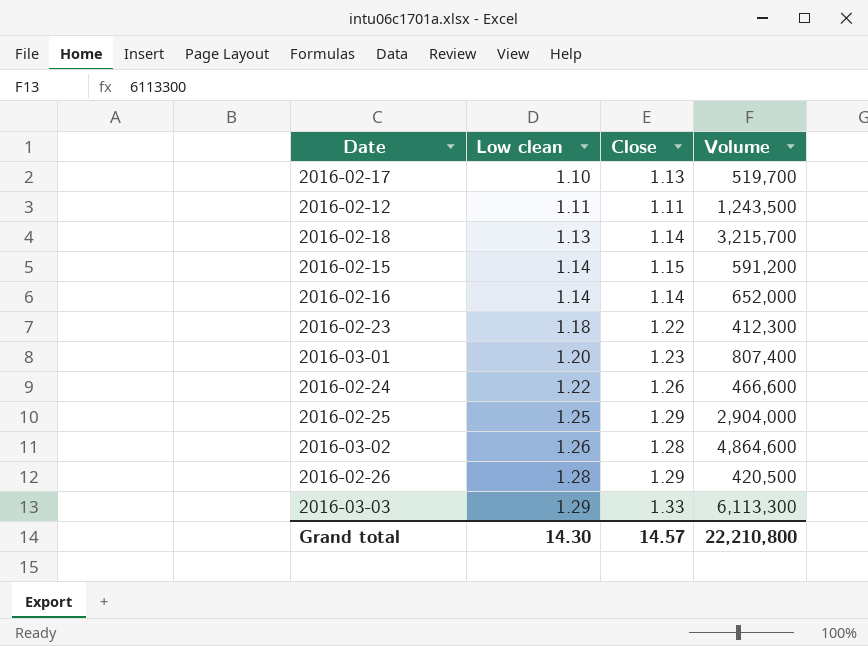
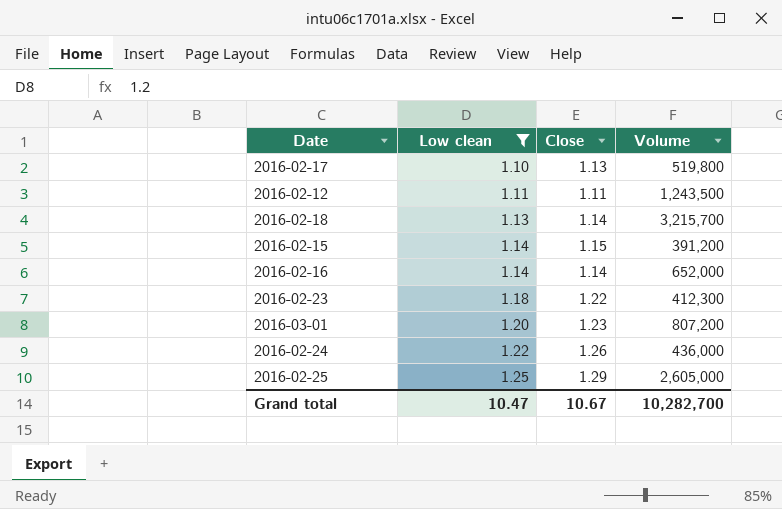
filter: none -> Low clean <= 1.25
2016-02-17 | Volume: 519,700 -> 519,800
2016-02-15 | Volume: 591,200 -> 391,200
2016-03-01 | Volume: 807,400 -> 807,200
2016-02-24 | Volume: 466,600 -> 436,000
2016-02-25 | Volume: 2,904,000 -> 2,605,000
Grand total | Low clean: 14.30 -> 10.47
Grand total | Close: 14.57 -> 10.67
Grand total | Volume: 22,210,800 -> 10,282,700

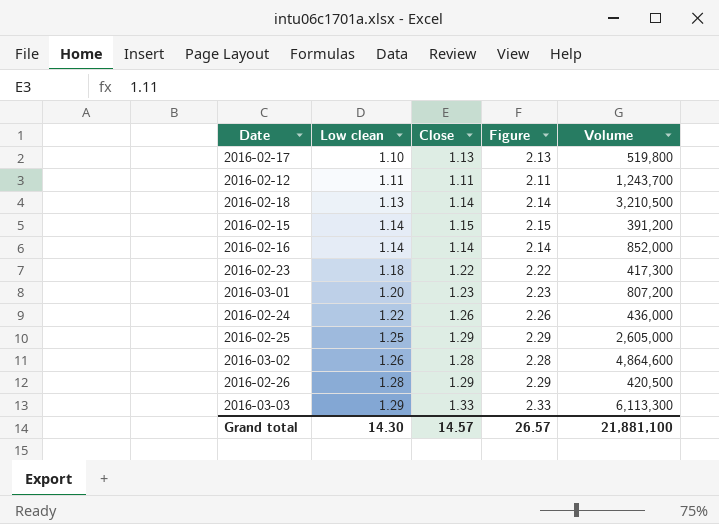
filter: Low clean <= 1.25 -> none
column Figure | formula: none -> [Close] + 1
2016-02-12 | Volume: 1,243,500 -> 1,243,700
2016-02-18 | Volume: 3,215,700 -> 3,210,500
2016-02-16 | Volume: 652,000 -> 852,000
2016-02-23 | Volume: 412,300 -> 417,300
Grand total | Low clean: 10.47 -> 14.30
Grand total | Close: 10.67 -> 14.57
Grand total | Volume: 10,282,700 -> 21,881,100

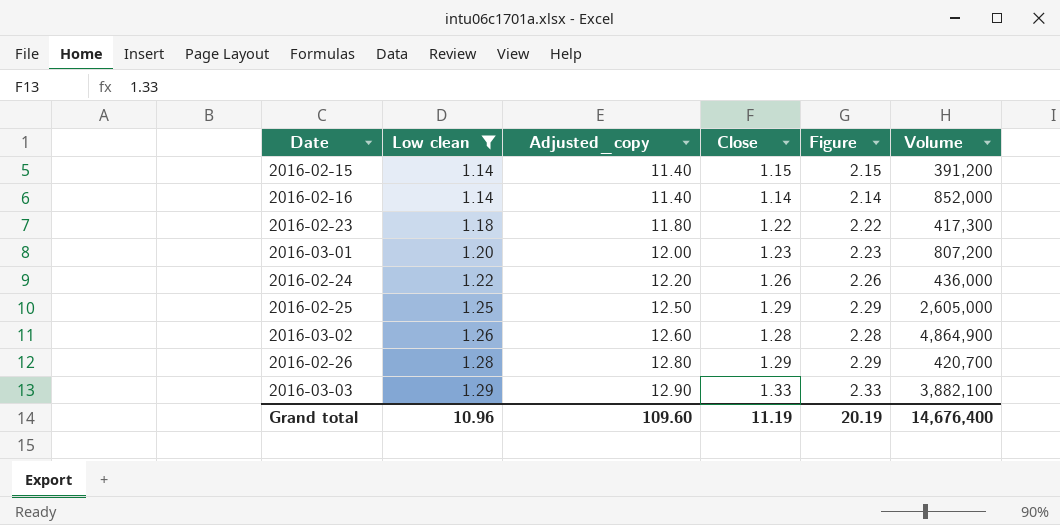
filter: none -> Low clean >= 1.14
column Adjusted_copy | formula: none -> [Low clean] * 10
2016-03-02 | Volume: 4,864,600 -> 4,864,900
2016-02-26 | Volume: 420,500 -> 420,700
2016-03-03 | Volume: 6,113,300 -> 3,882,100
Grand total | Low clean: 14.30 -> 10.96
Grand total | Close: 14.57 -> 11.19
Grand total | Figure: 26.57 -> 20.19
Grand total | Volume: 21,881,100 -> 14,676,400

